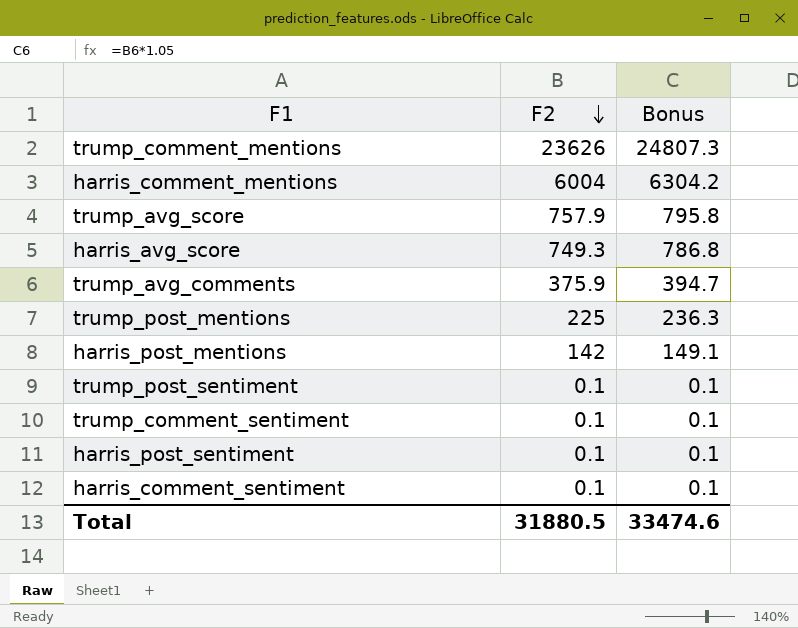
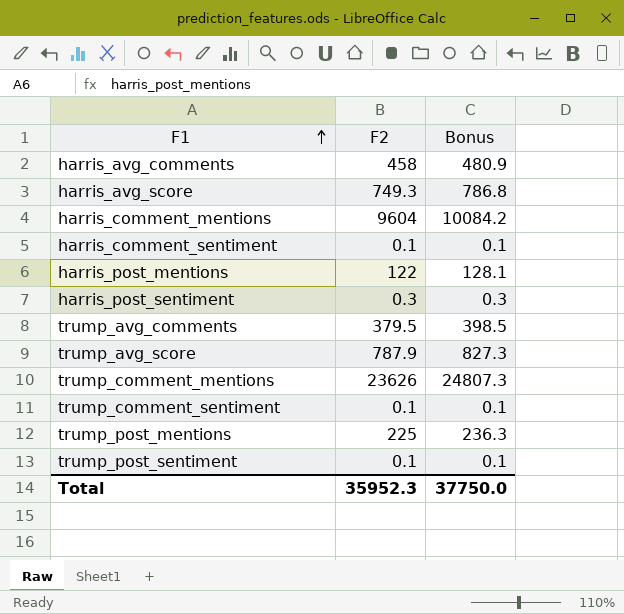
row order: F2 descending -> F1 ascending
row harris_avg_comments: none -> 458 | 480.9
harris_comment_mentions | F2: 6004 -> 9604
harris_comment_mentions | Bonus: 6304.2 -> 10084.2
harris_post_mentions | F2: 142 -> 122
harris_post_mentions | Bonus: 149.1 -> 128.1
harris_post_sentiment | F2: 0.1 -> 0.3
harris_post_sentiment | Bonus: 0.1 -> 0.3
trump_avg_comments | F2: 375.9 -> 379.5
trump_avg_comments | Bonus: 394.7 -> 398.5
trump_avg_score | F2: 757.9 -> 787.9
trump_avg_score | Bonus: 795.8 -> 827.3
Total | F2: 31880.5 -> 35952.3
Total | Bonus: 33474.6 -> 37750.0

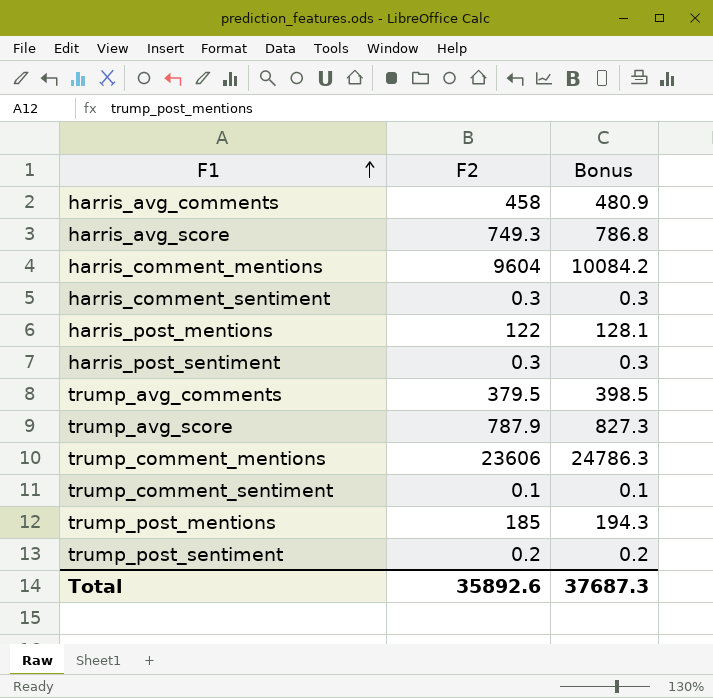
harris_comment_sentiment | F2: 0.1 -> 0.3
harris_comment_sentiment | Bonus: 0.1 -> 0.3
trump_comment_mentions | F2: 23626 -> 23606
trump_comment_mentions | Bonus: 24807.3 -> 24786.3
trump_post_mentions | F2: 225 -> 185
trump_post_mentions | Bonus: 236.3 -> 194.3
trump_post_sentiment | F2: 0.1 -> 0.2
trump_post_sentiment | Bonus: 0.1 -> 0.2
Total | F2: 35952.3 -> 35892.6
Total | Bonus: 37750.0 -> 37687.3

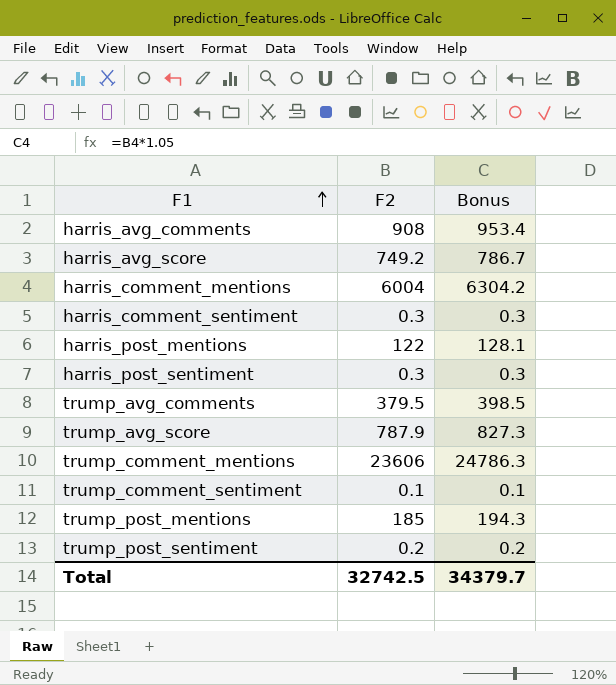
harris_avg_comments | F2: 458 -> 908
harris_avg_comments | Bonus: 480.9 -> 953.4
harris_avg_score | F2: 749.3 -> 749.2
harris_avg_score | Bonus: 786.8 -> 786.7
harris_comment_mentions | F2: 9604 -> 6004
harris_comment_mentions | Bonus: 10084.2 -> 6304.2
Total | F2: 35892.6 -> 32742.5
Total | Bonus: 37687.3 -> 34379.7

